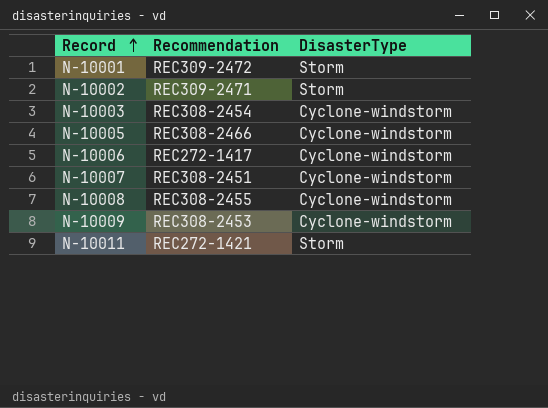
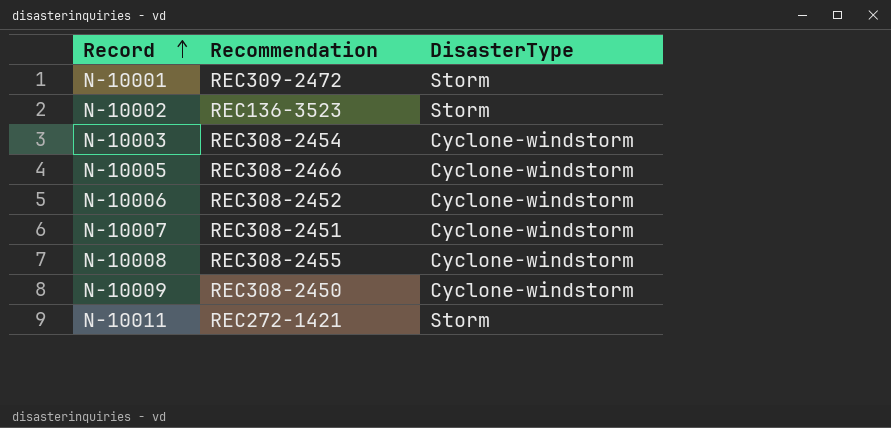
N-10002 | Recommendation: REC309-2471 -> REC136-3523
N-10006 | Recommendation: REC272-1417 -> REC308-2452
N-10009 | Recommendation: REC308-2453 -> REC308-2450

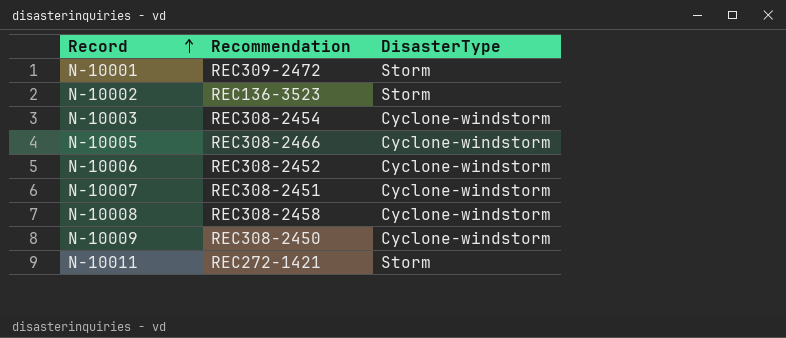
N-10008 | Recommendation: REC308-2455 -> REC308-2458

